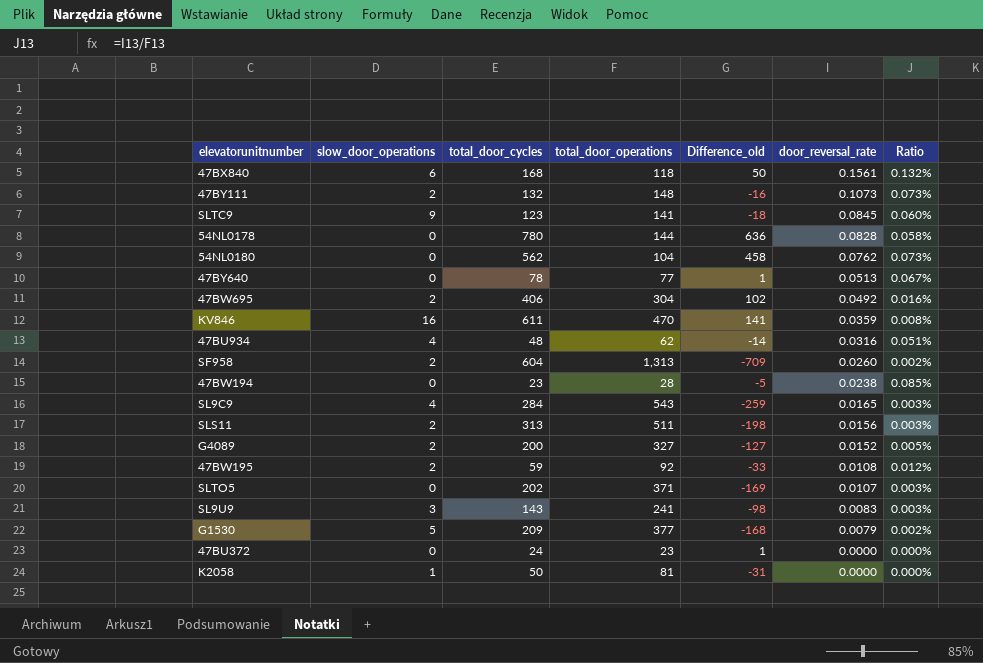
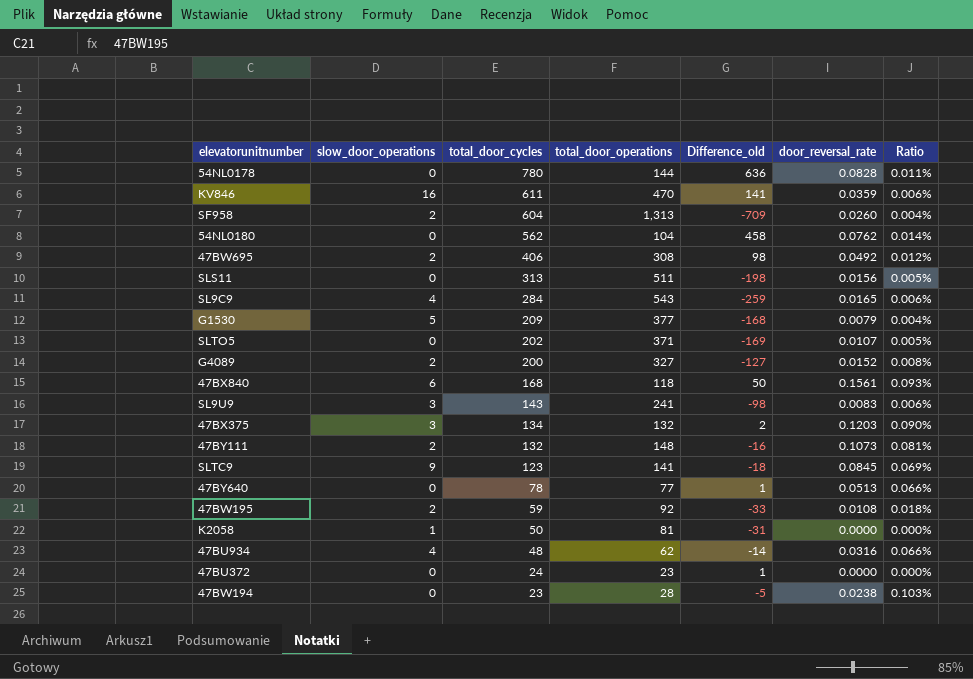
row order: door_reversal_rate descending -> total_door_cycles descending
column Ratio | formula: [door_reversal_rate] / [total_door_operations] -> [door_reversal_rate] / [total_door_cycles]
47BW695 | total_door_operations: 304 -> 308
47BW695 | Difference_old: 102 -> 98
SLS11 | slow_door_operations: 2 -> 0
row 47BX375: none -> 3 | 134 | 132 | 2 | 0.1203 | 0.090%

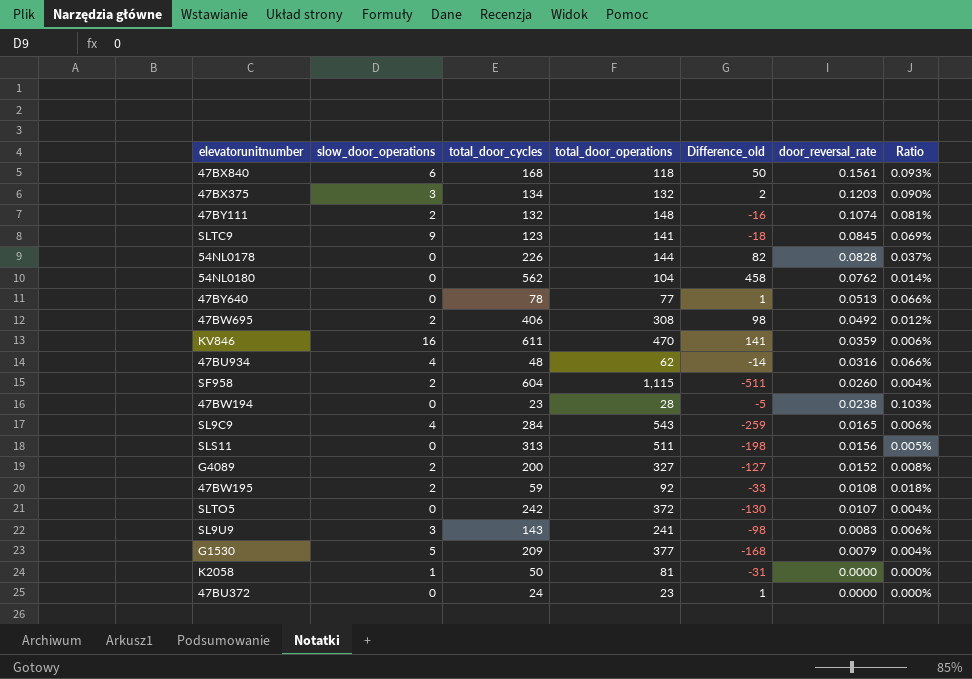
row order: total_door_cycles descending -> door_reversal_rate descending
47BY111 | door_reversal_rate: 0.1073 -> 0.1074
54NL0178 | total_door_cycles: 780 -> 226
54NL0178 | Difference_old: 636 -> 82
54NL0178 | Ratio: 0.011% -> 0.037%
SF958 | total_door_operations: 1,313 -> 1,115
SF958 | Difference_old: -709 -> -511
SLTO5 | total_door_cycles: 202 -> 242
SLTO5 | total_door_operations: 371 -> 372
SLTO5 | Difference_old: -169 -> -130
SLTO5 | Ratio: 0.005% -> 0.004%

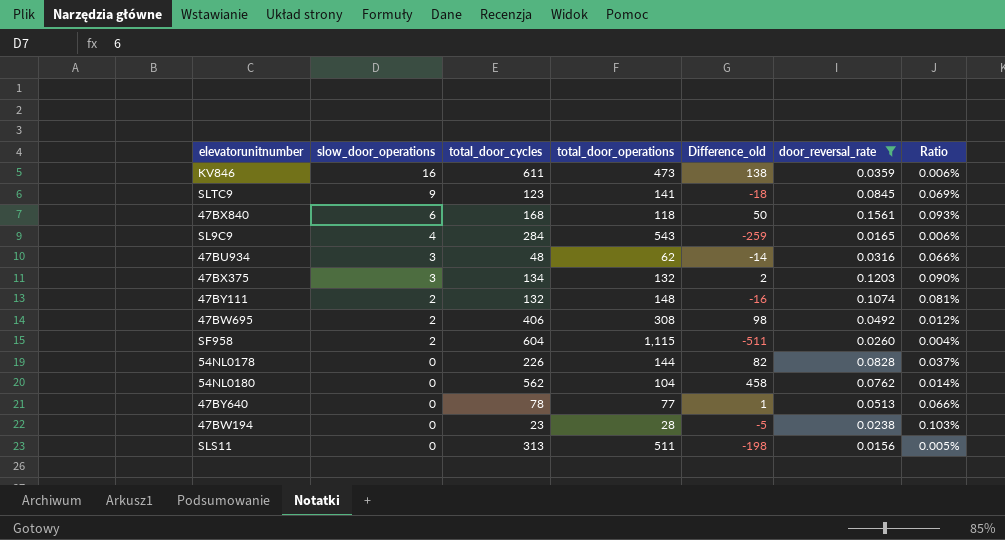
filter: none -> door_reversal_rate >= 0.0156
row order: door_reversal_rate descending -> slow_door_operations descending
KV846 | total_door_operations: 470 -> 473
KV846 | Difference_old: 141 -> 138
47BU934 | slow_door_operations: 4 -> 3

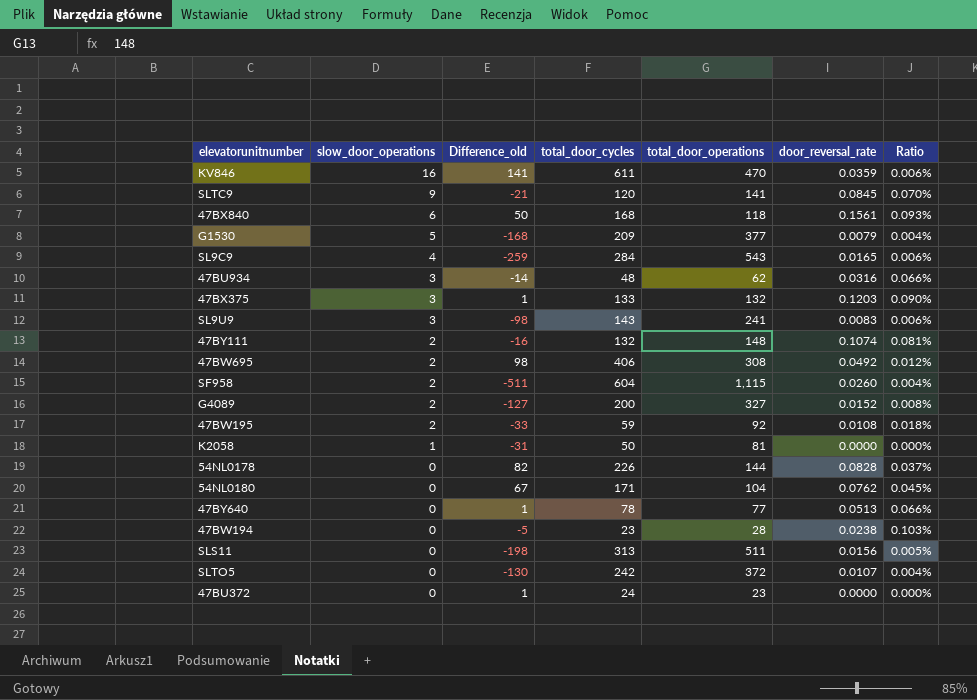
filter: door_reversal_rate >= 0.0156 -> none
column Difference_old | position: 5 -> 3
KV846 | Difference_old: 138 -> 141
KV846 | total_door_operations: 473 -> 470
SLTC9 | Difference_old: -18 -> -21
SLTC9 | total_door_cycles: 123 -> 120
SLTC9 | Ratio: 0.069% -> 0.070%
47BX375 | Difference_old: 2 -> 1
47BX375 | total_door_cycles: 134 -> 133
54NL0180 | Difference_old: 458 -> 67
54NL0180 | total_door_cycles: 562 -> 171
54NL0180 | Ratio: 0.014% -> 0.045%

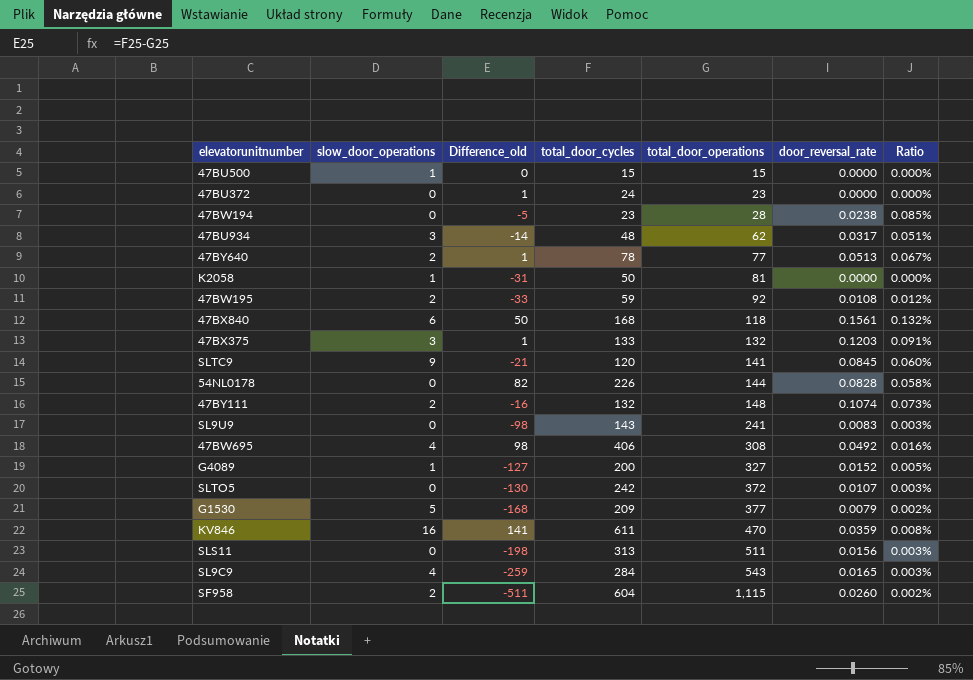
row order: slow_door_operations descending -> total_door_operations ascending
column Ratio | formula: [door_reversal_rate] / [total_door_cycles] -> [door_reversal_rate] / [total_door_operations]
row 54NL0180: 0 | 67 | 171 | 104 | 0.0762 | 0.045% -> none
row 47BU500: none -> 1 | 0 | 15 | 15 | 0.0000 | 0.000%
47BU934 | door_reversal_rate: 0.0316 -> 0.0317
47BY640 | slow_door_operations: 0 -> 2
SL9U9 | slow_door_operations: 3 -> 0
47BW695 | slow_door_operations: 2 -> 4
G4089 | slow_door_operations: 2 -> 1

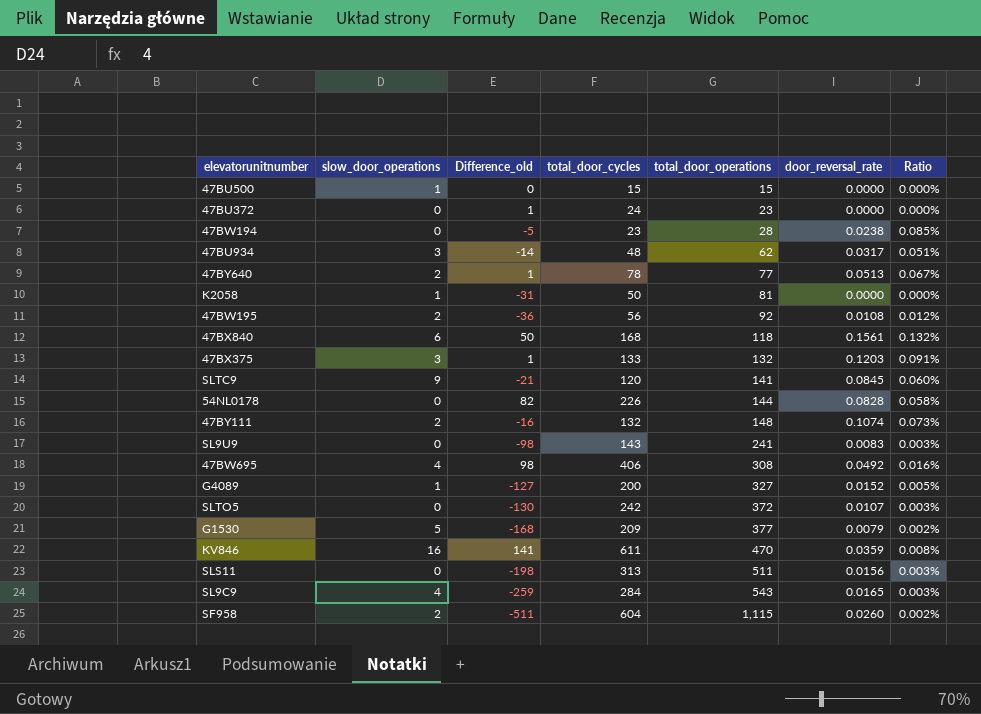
47BW195 | Difference_old: -33 -> -36
47BW195 | total_door_cycles: 59 -> 56

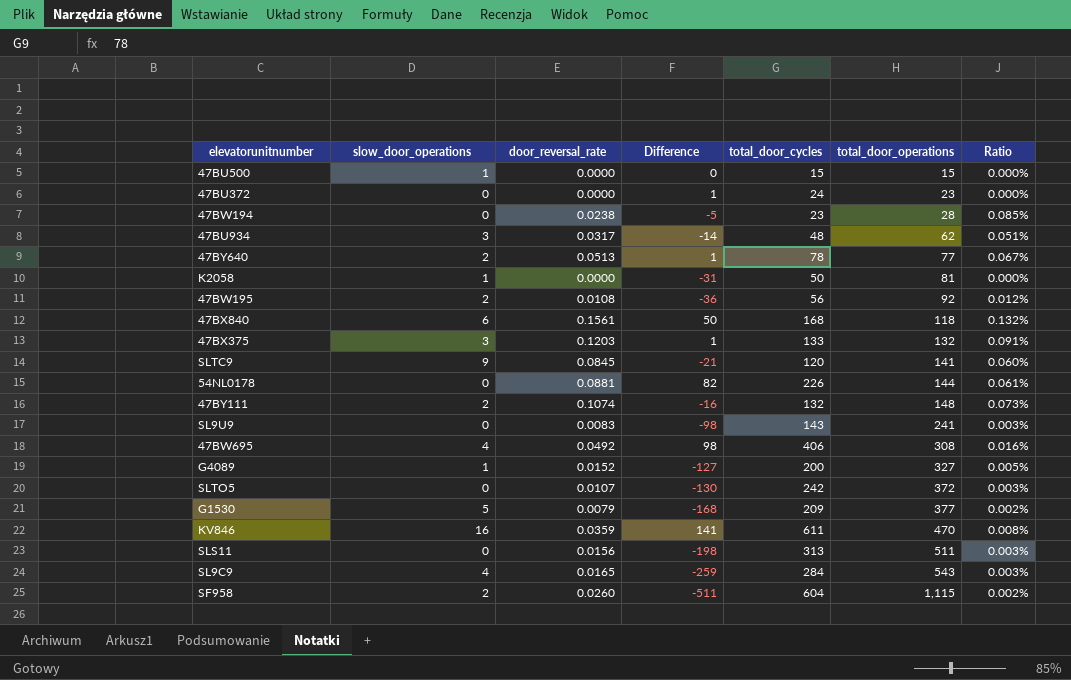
column door_reversal_rate | position: 6 -> 3
column name: Difference_old -> Difference
54NL0178 | door_reversal_rate: 0.0828 -> 0.0881
54NL0178 | Ratio: 0.058% -> 0.061%

